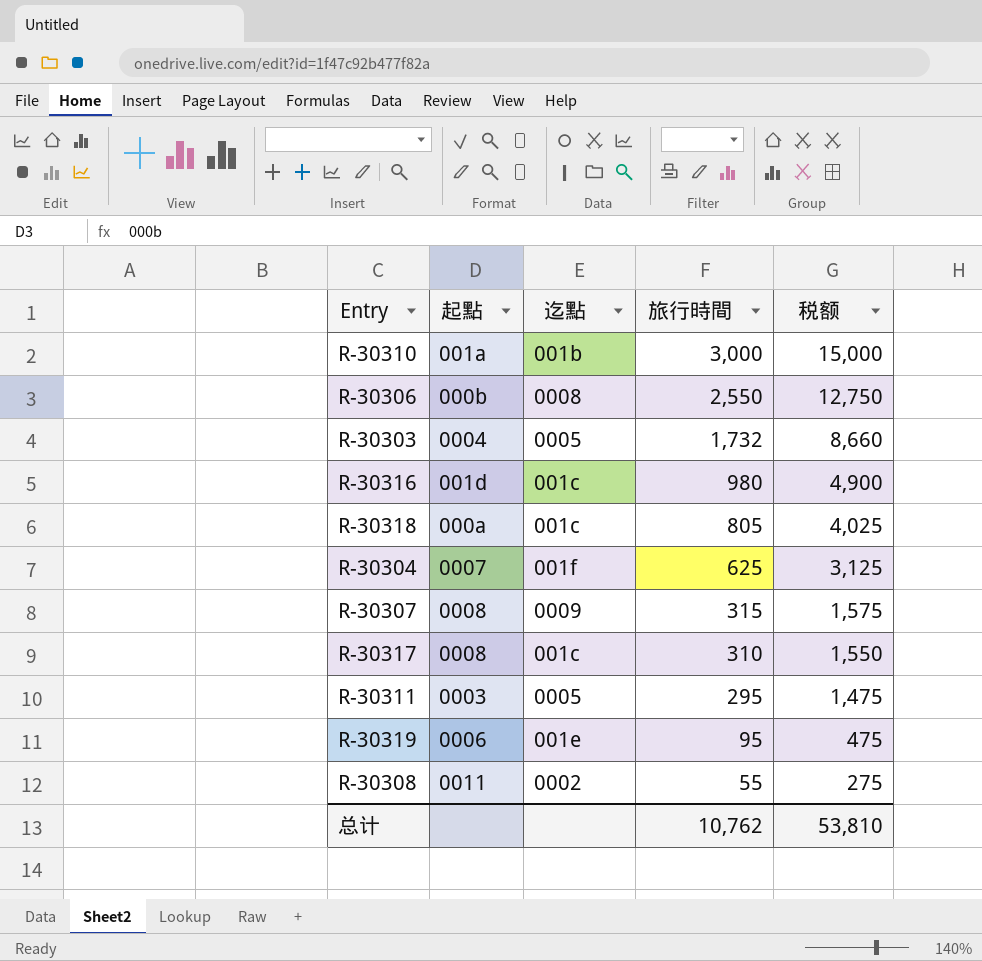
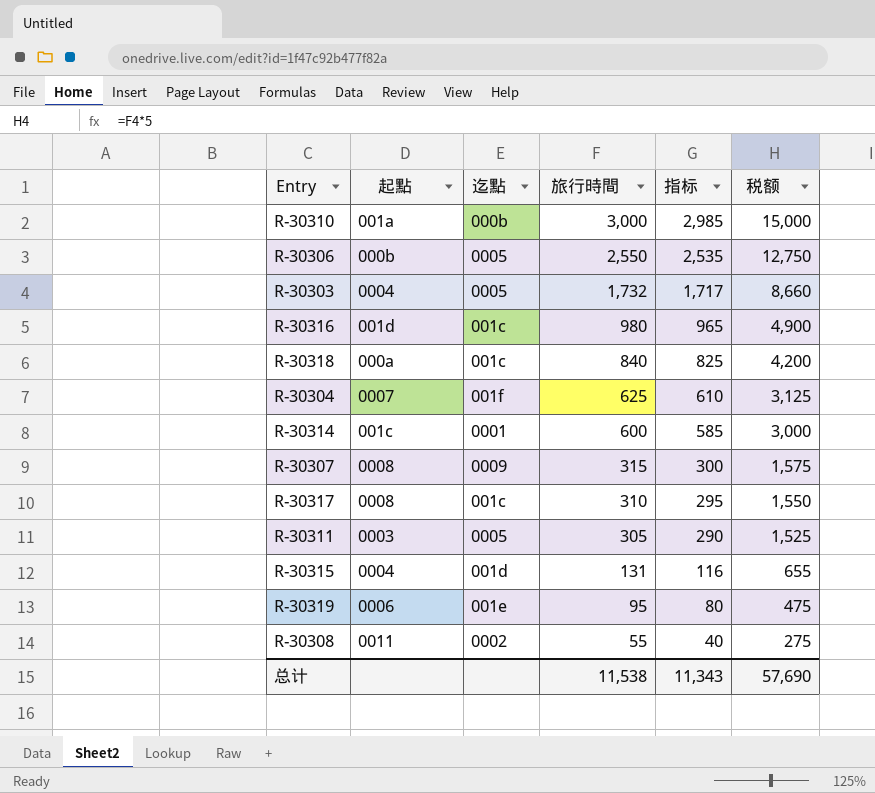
column 指标 | formula: none -> [旅行時間] - 15
R-30310 | 迄點: 001b -> 000b
R-30306 | 迄點: 0008 -> 0005
R-30318 | 旅行時間: 805 -> 840
R-30318 | 税额: 4,025 -> 4,200
row R-30314: none -> 001c | 0001 | 600 | 585 | 3,000
R-30311 | 旅行時間: 295 -> 305
R-30311 | 税额: 1,475 -> 1,525
row R-30315: none -> 0004 | 001d | 131 | 116 | 655
总计 | 旅行時間: 10,762 -> 11,538
总计 | 税额: 53,810 -> 57,690

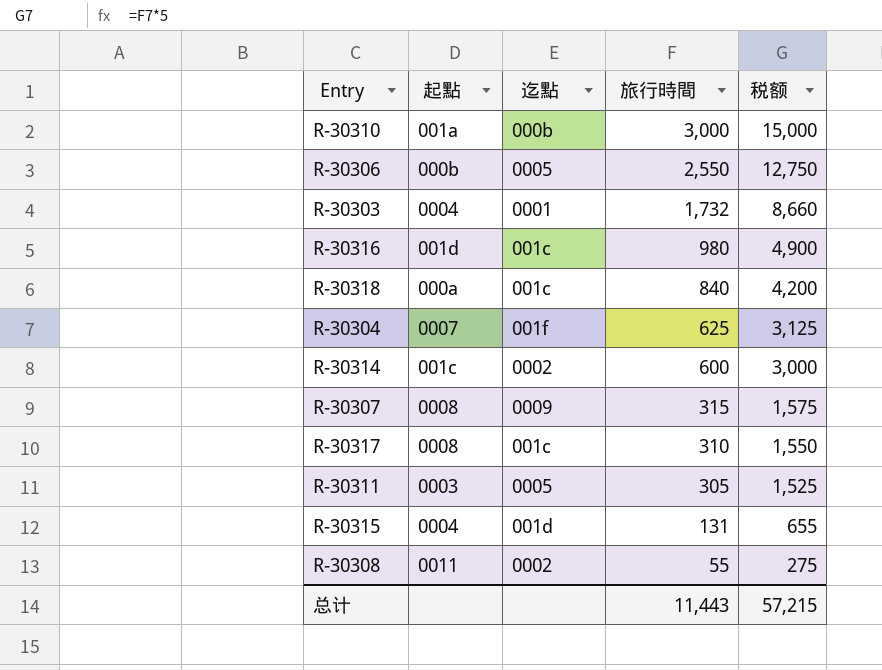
column 指标 | formula: [旅行時間] - 15 -> none
row R-30319: 0006 | 001e | 95 | 80 | 475 -> none
R-30303 | 迄點: 0005 -> 0001
R-30314 | 迄點: 0001 -> 0002
总计 | 旅行時間: 11,538 -> 11,443
总计 | 税额: 57,690 -> 57,215

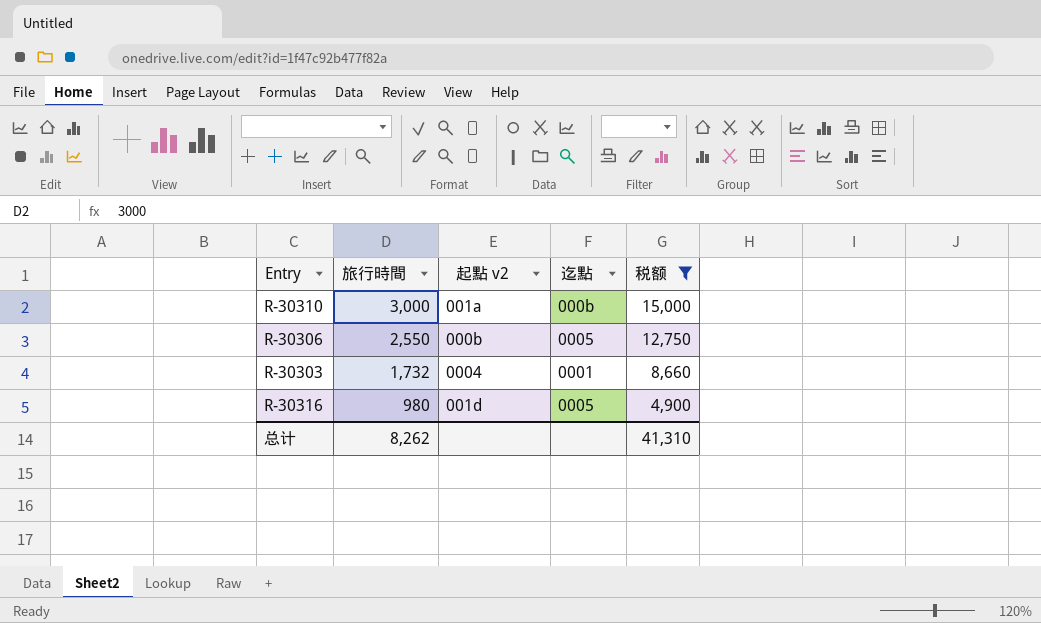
filter: none -> 税额 >= 4,900
column 旅行時間 | position: 4 -> 2
column name: 起點 -> 起點 v2
R-30316 | 迄點: 001c -> 0005
总计 | 旅行時間: 11,443 -> 8,262
总计 | 税额: 57,215 -> 41,310

